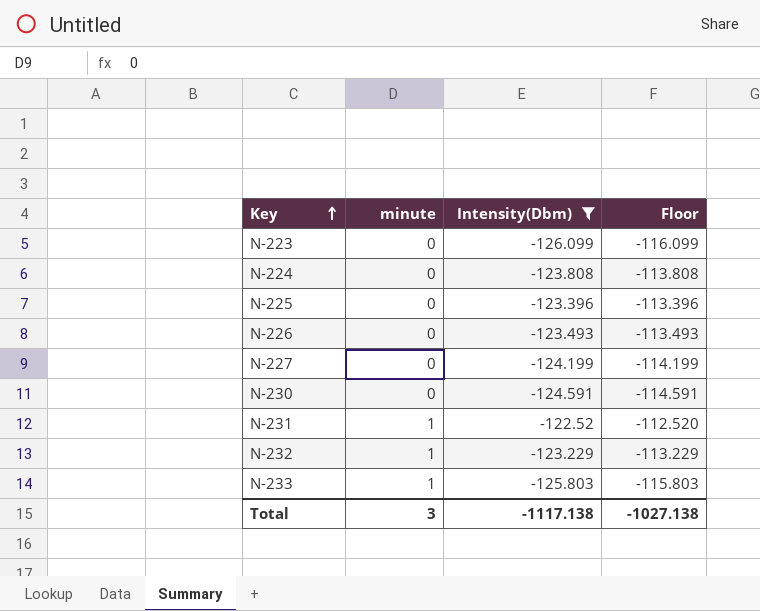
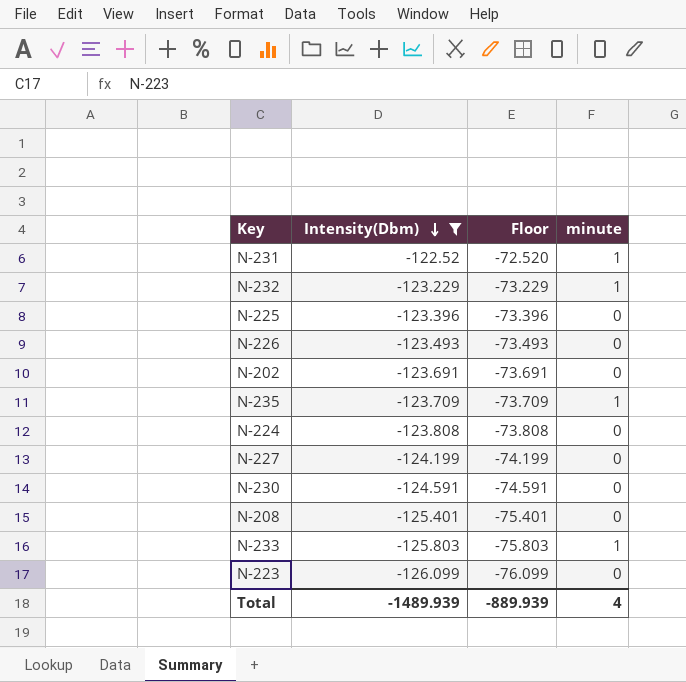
row order: Key ascending -> Intensity(Dbm) descending
column Floor | formula: [Intensity(Dbm)] + 10 -> [Intensity(Dbm)] + 50
column minute | position: 2 -> 4
row N-202: none -> -123.691 | -73.691 | 0
row N-235: none -> -123.709 | -73.709 | 1
row N-208: none -> -125.401 | -75.401 | 0
Total | Intensity(Dbm): -1117.138 -> -1489.939
Total | Floor: -1027.138 -> -889.939
Total | minute: 3 -> 4

